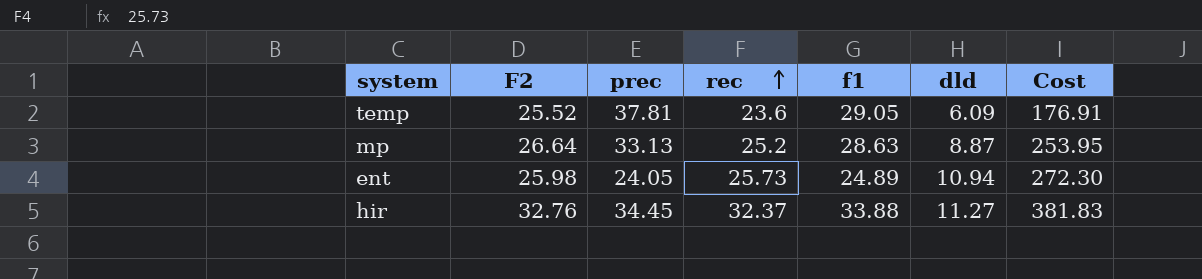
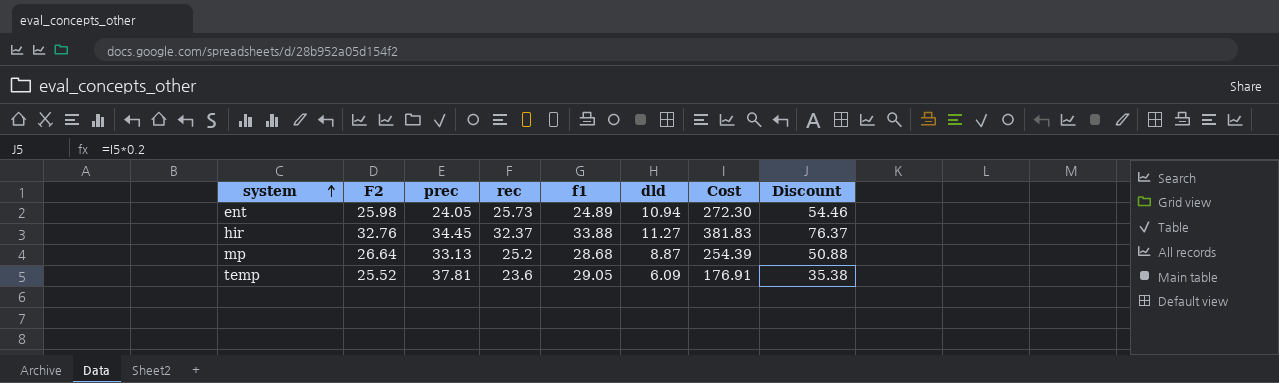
row order: rec ascending -> system ascending
column Discount | formula: none -> [Cost] * 0.2
mp | f1: 28.63 -> 28.68
mp | Cost: 253.95 -> 254.39

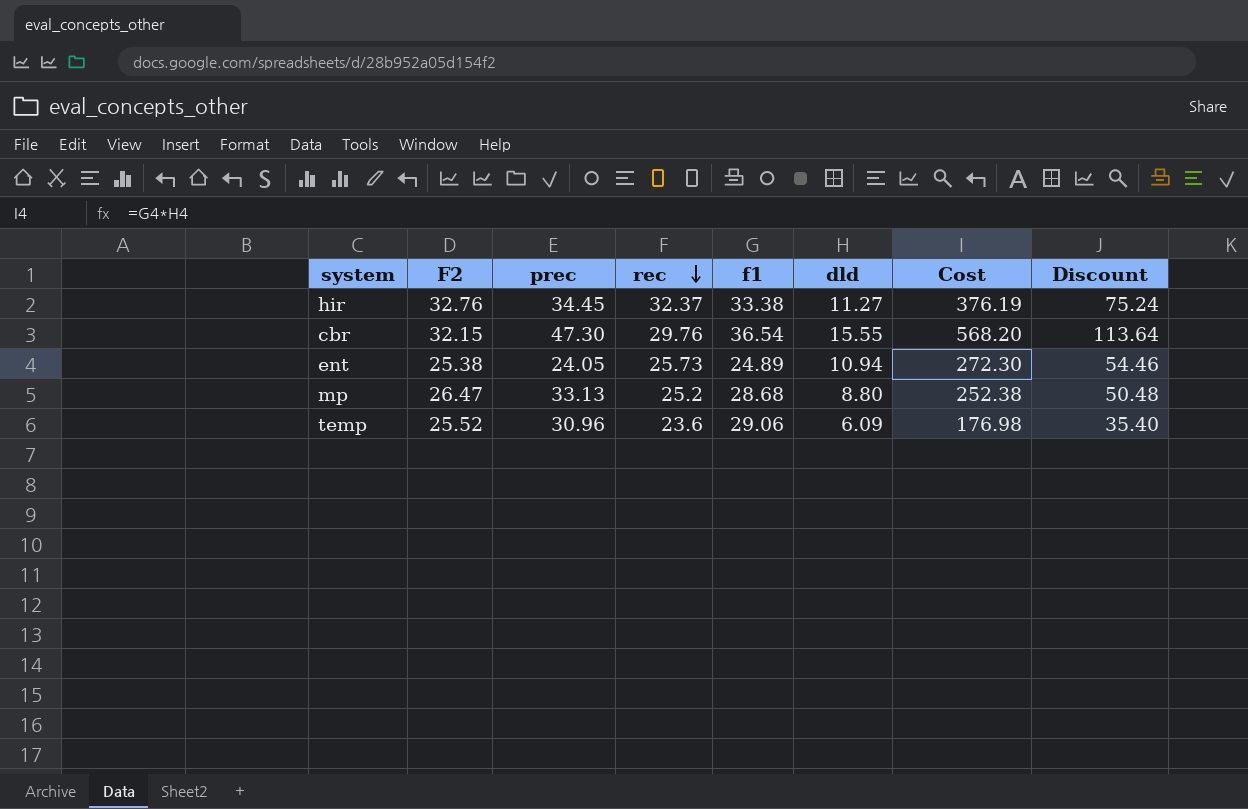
row order: system ascending -> rec descending
hir | f1: 33.88 -> 33.38
hir | Cost: 381.83 -> 376.19
hir | Discount: 76.37 -> 75.24
row cbr: none -> 32.15 | 47.30 | 29.76 | 36.54 | 15.55 | 568.20 | 113.64
ent | F2: 25.98 -> 25.38
mp | F2: 26.64 -> 26.47
mp | dld: 8.87 -> 8.80
mp | Cost: 254.39 -> 252.38
mp | Discount: 50.88 -> 50.48
temp | prec: 37.81 -> 30.96
temp | f1: 29.05 -> 29.06
temp | Cost: 176.91 -> 176.98
temp | Discount: 35.38 -> 35.40

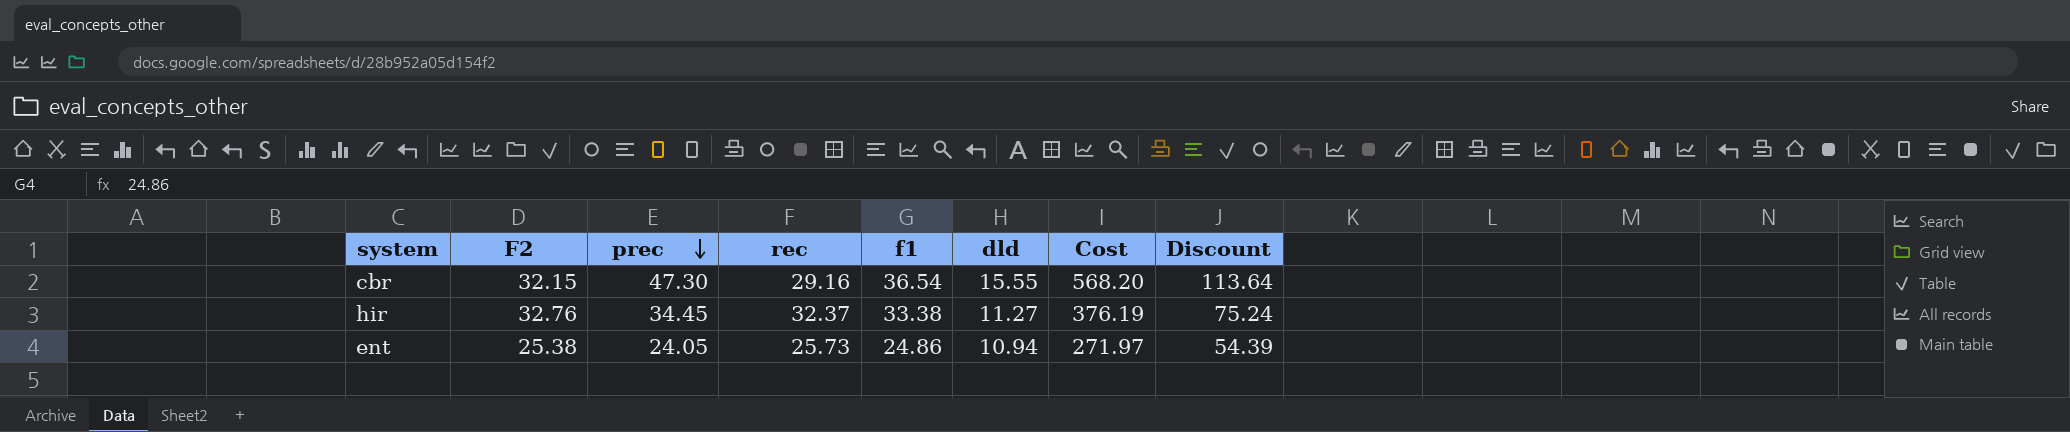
row order: rec descending -> prec descending
row mp: 26.47 | 33.13 | 25.2 | 28.68 | 8.80 | 252.38 | 50.48 -> none
row temp: 25.52 | 30.96 | 23.6 | 29.06 | 6.09 | 176.98 | 35.40 -> none
cbr | rec: 29.76 -> 29.16
ent | f1: 24.89 -> 24.86
ent | Cost: 272.30 -> 271.97
ent | Discount: 54.46 -> 54.39

